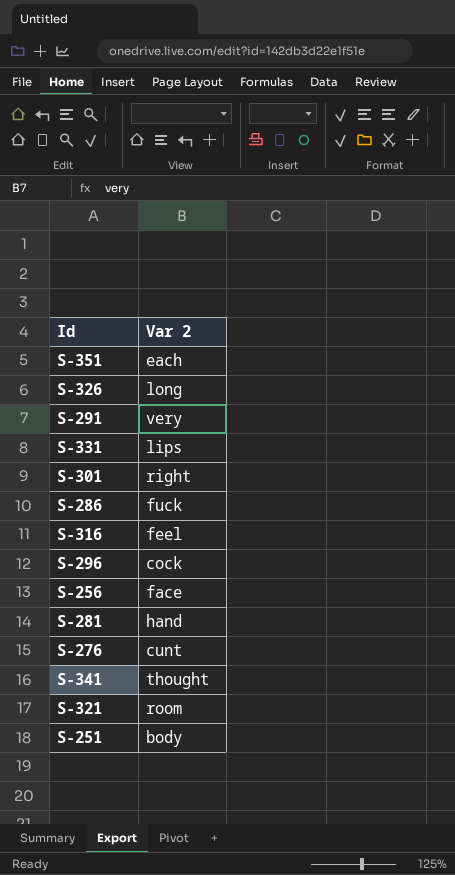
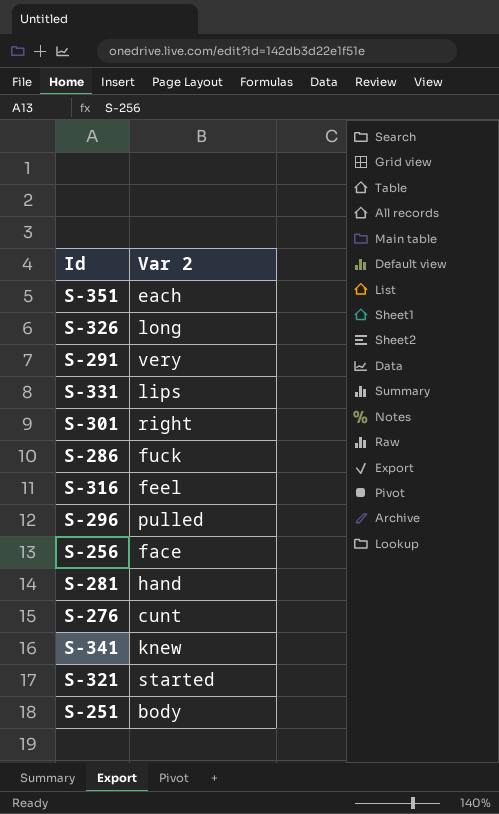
S-296 | Var 2: cock -> pulled
S-341 | Var 2: thought -> knew
S-321 | Var 2: room -> started

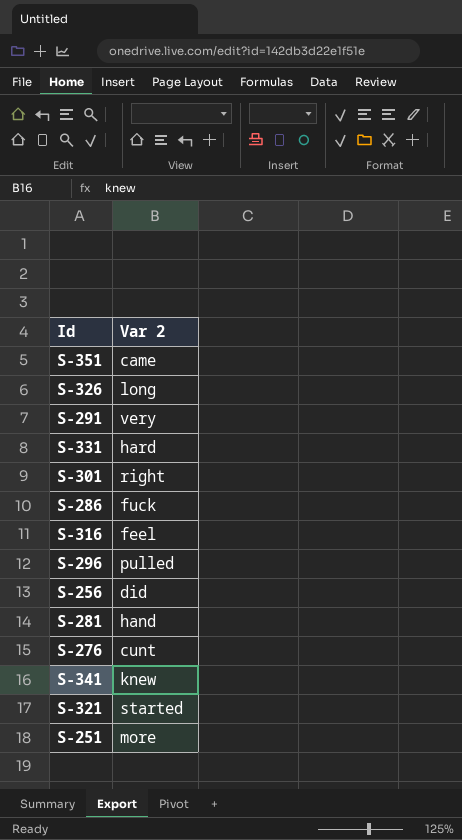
S-351 | Var 2: each -> came
S-331 | Var 2: lips -> hard
S-256 | Var 2: face -> did
S-251 | Var 2: body -> more

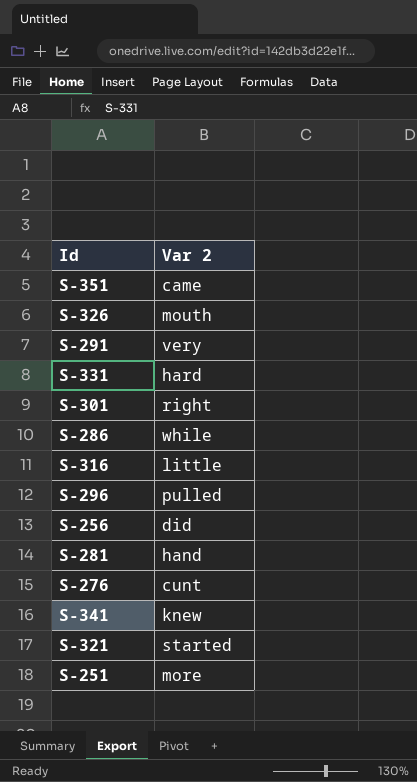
S-326 | Var 2: long -> mouth
S-286 | Var 2: fuck -> while
S-316 | Var 2: feel -> little

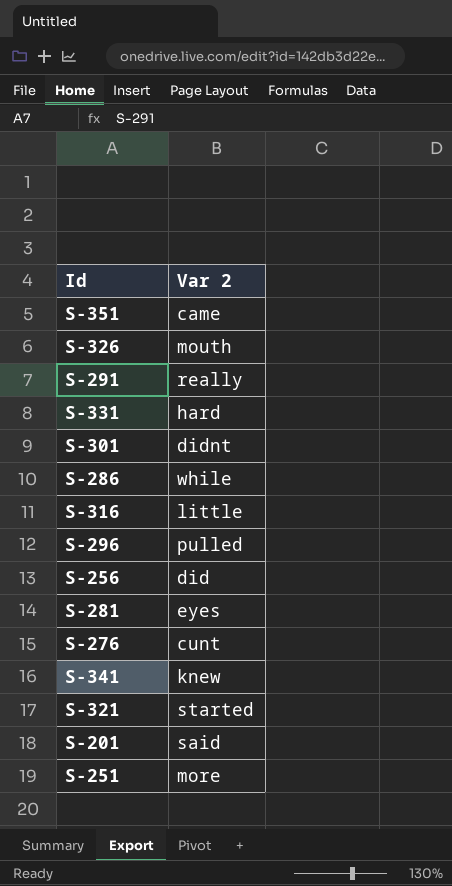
S-291 | Var 2: very -> really
S-301 | Var 2: right -> didnt
S-281 | Var 2: hand -> eyes
row S-201: none -> said

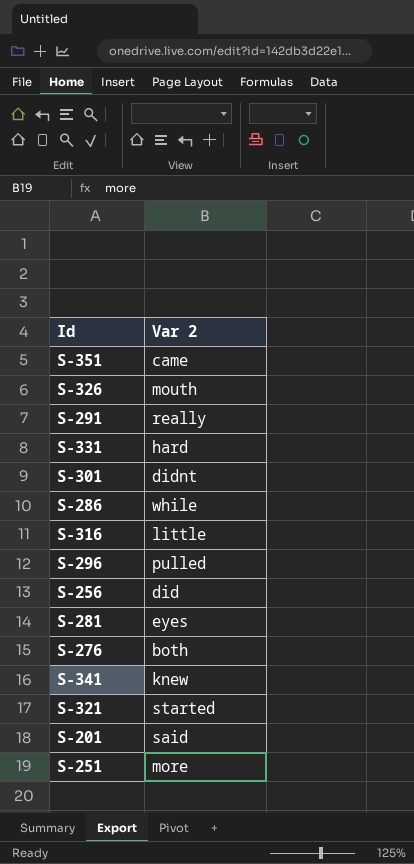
S-276 | Var 2: cunt -> both

